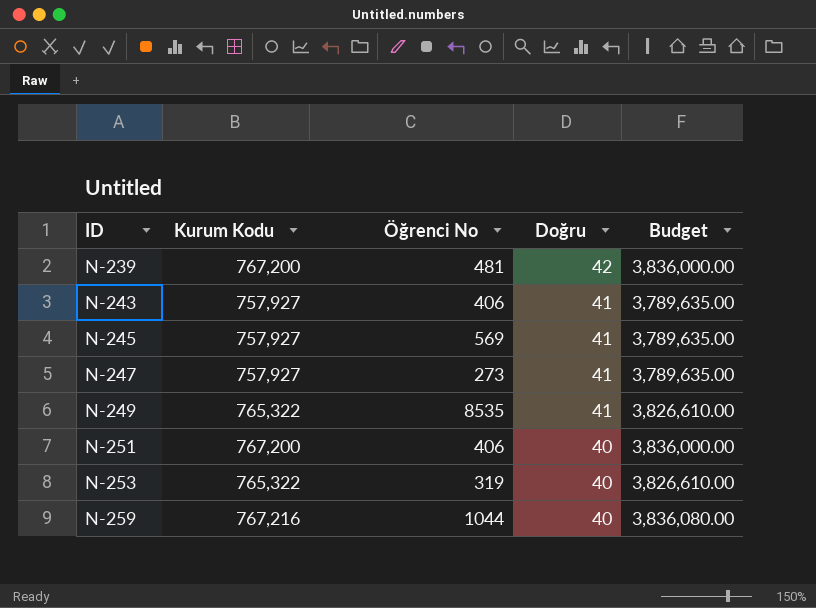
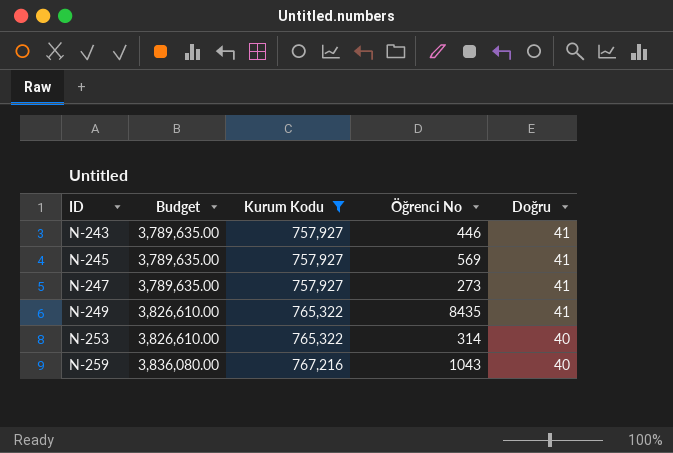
filter: none -> Kurum Kodu != 767,200
column Budget | position: 5 -> 2
N-243 | Öğrenci No: 406 -> 446
N-249 | Öğrenci No: 8535 -> 8435
N-253 | Öğrenci No: 319 -> 314
N-259 | Öğrenci No: 1044 -> 1043

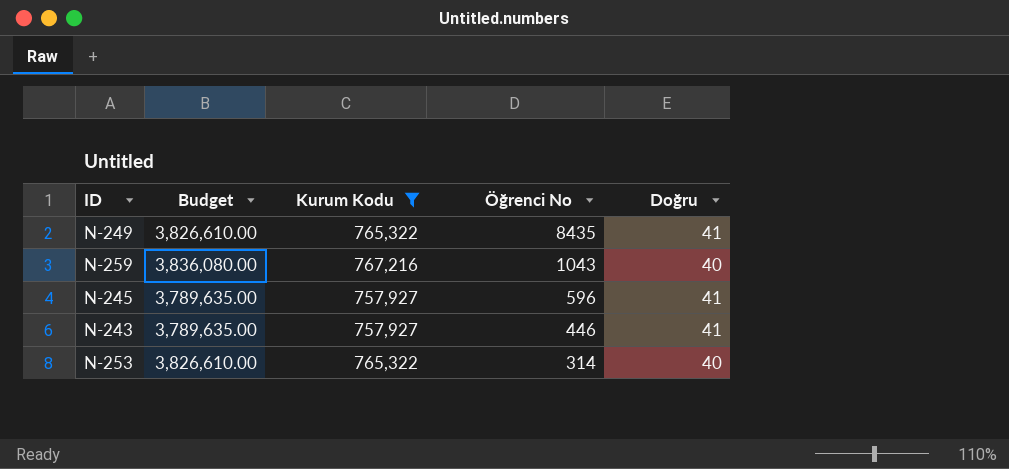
row order: ID ascending -> Öğrenci No descending
row N-247: 3,789,635.00 | 757,927 | 273 | 41 -> none
N-245 | Öğrenci No: 569 -> 596

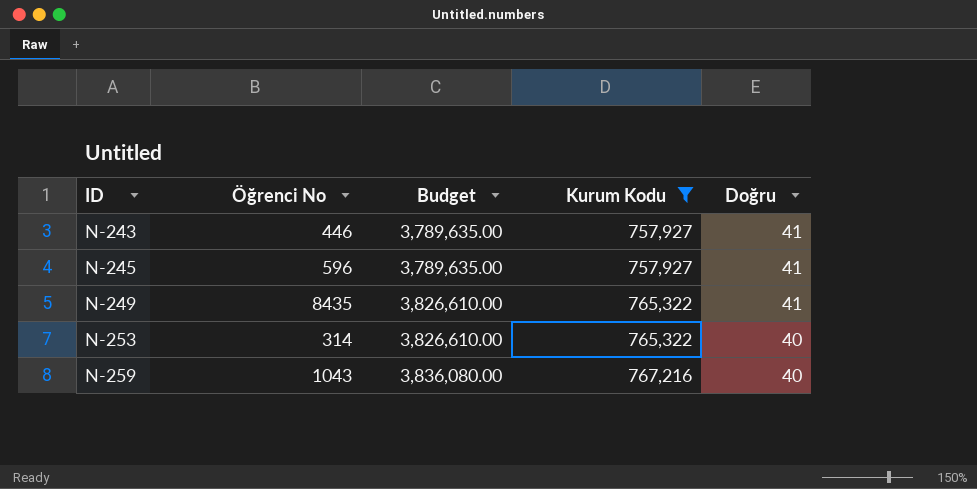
row order: Öğrenci No descending -> ID ascending
column Öğrenci No | position: 4 -> 2

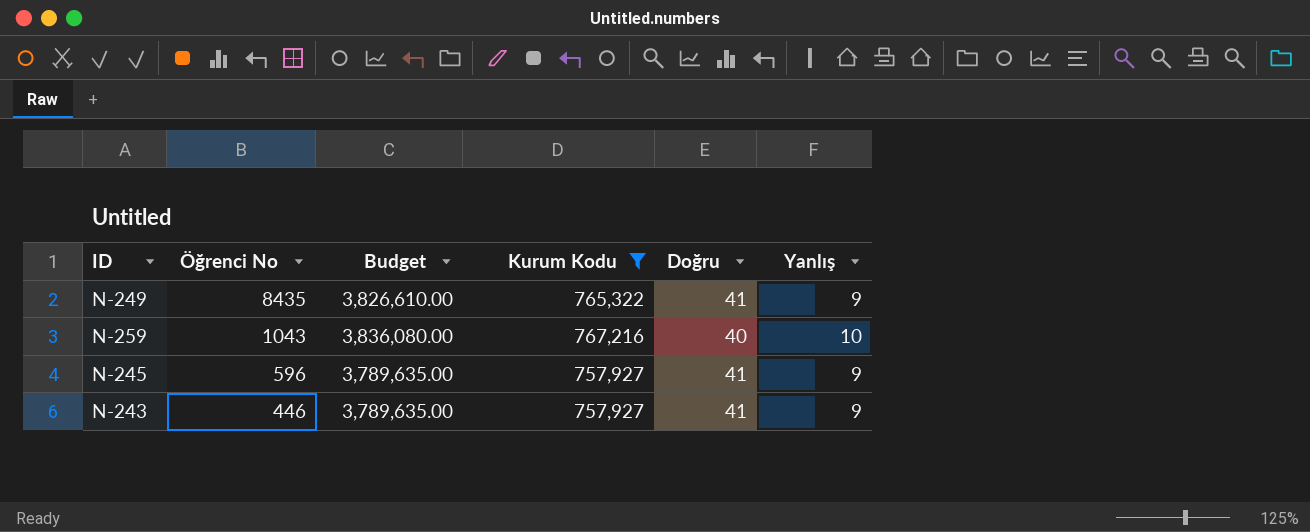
row order: ID ascending -> Öğrenci No descending
column Yanlış | position: none -> 6
row N-253: 314 | 3,826,610.00 | 765,322 | 40 -> none

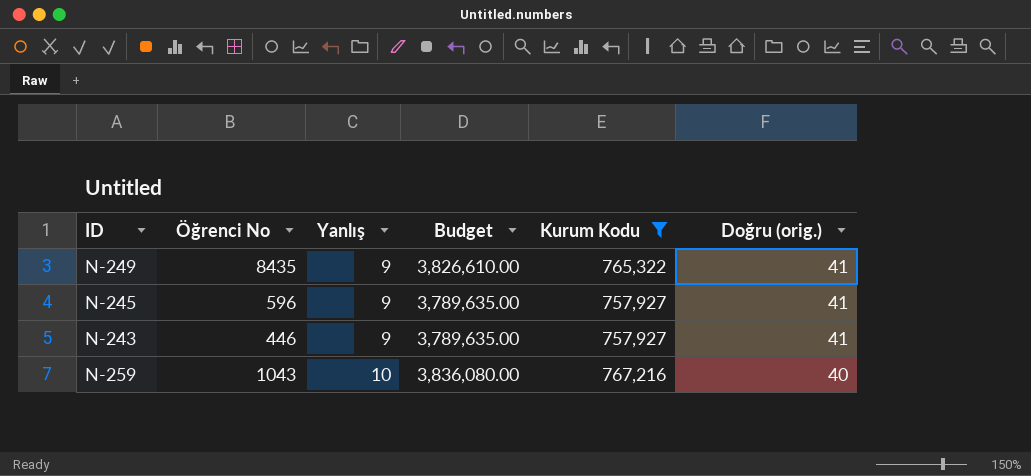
row order: Öğrenci No descending -> Yanlış ascending
column Yanlış | position: 6 -> 3
column name: Doğru -> Doğru (orig.)

